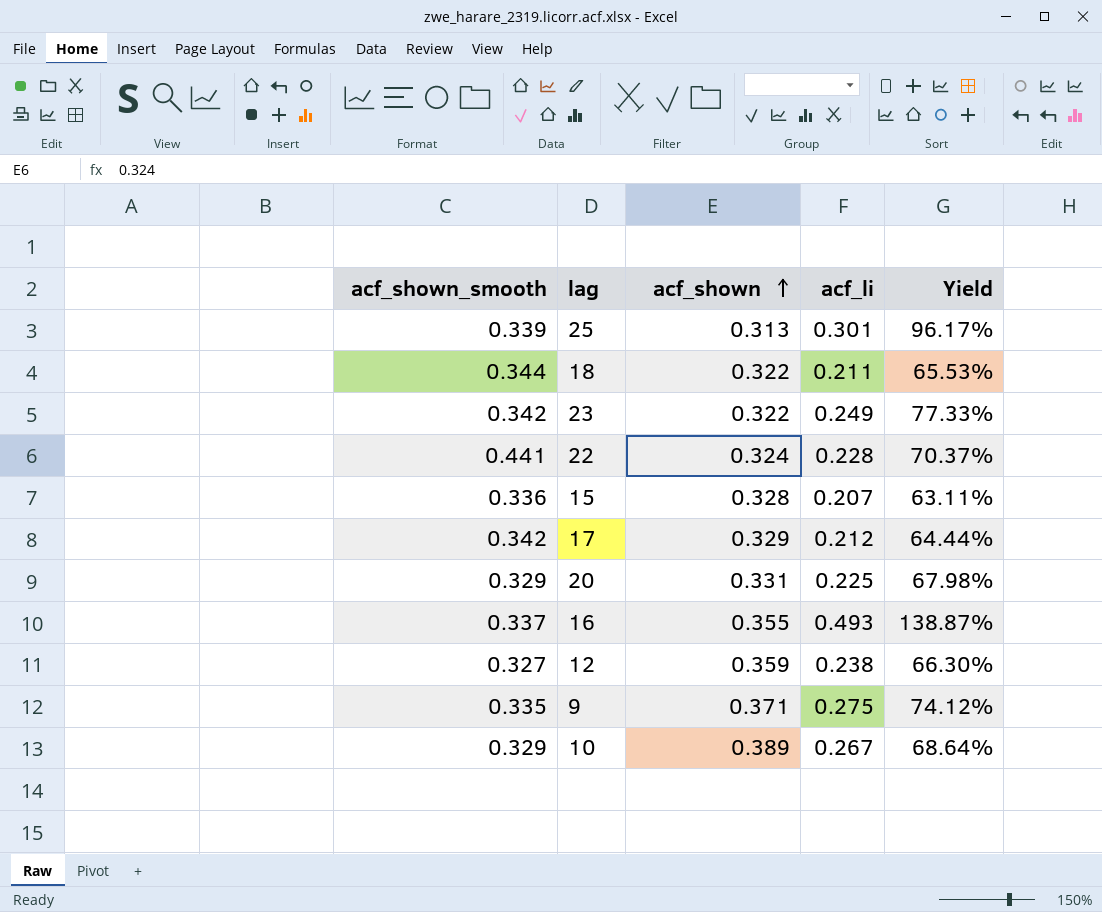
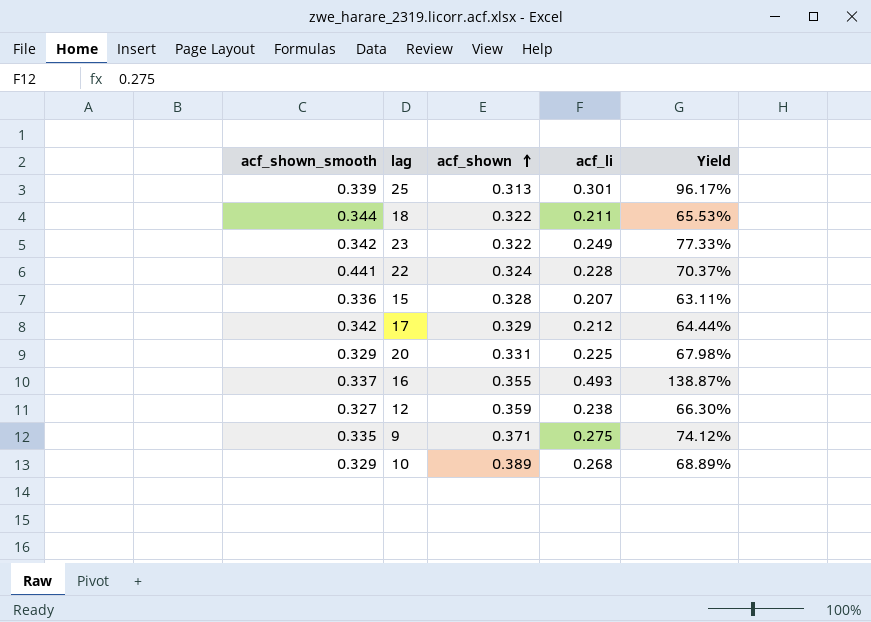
10 | acf_li: 0.267 -> 0.268
10 | Yield: 68.64% -> 68.89%

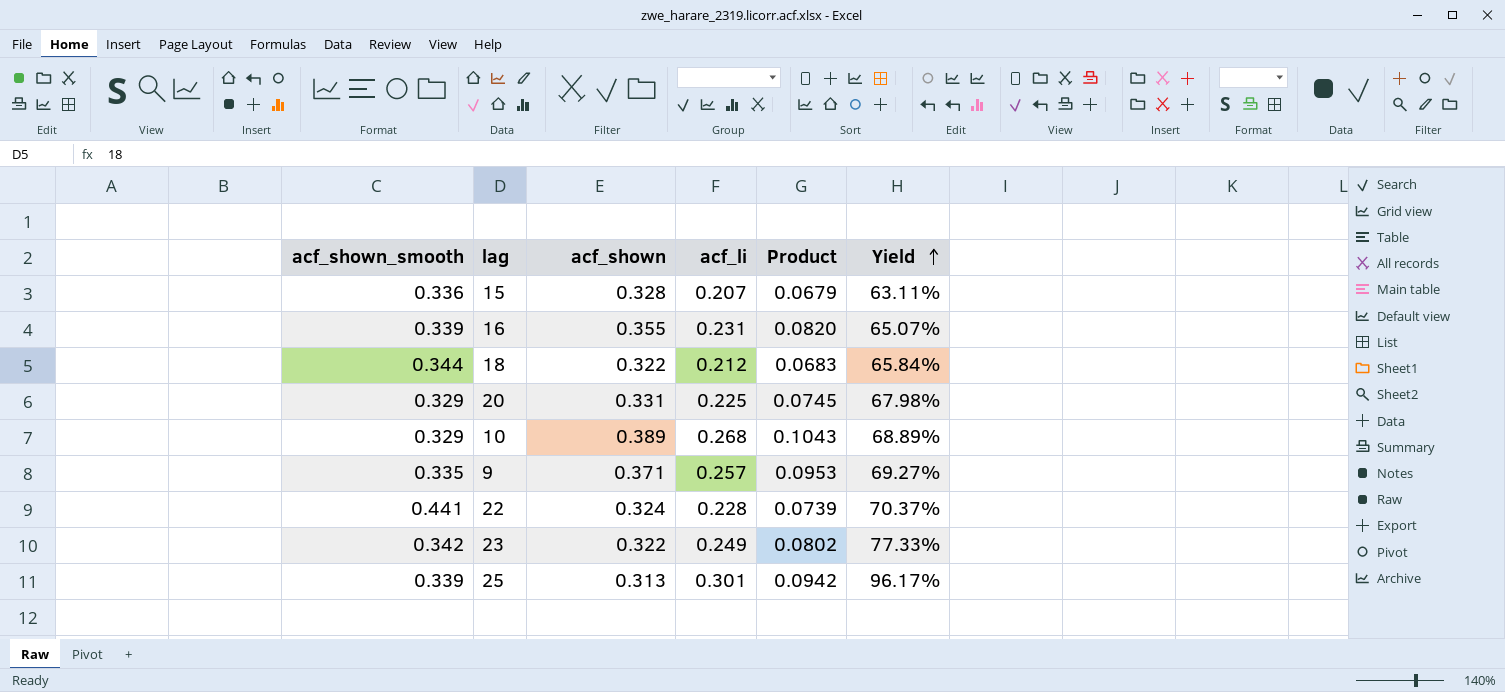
row order: acf_shown ascending -> Yield ascending
column Product | formula: none -> [acf_shown] * [acf_li]
row 17: 0.342 | 0.329 | 0.212 | 64.44% -> none
row 12: 0.327 | 0.359 | 0.238 | 66.30% -> none
16 | acf_shown_smooth: 0.337 -> 0.339
16 | acf_li: 0.493 -> 0.231
16 | Yield: 138.87% -> 65.07%
18 | acf_li: 0.211 -> 0.212
18 | Yield: 65.53% -> 65.84%
9 | acf_li: 0.275 -> 0.257
9 | Yield: 74.12% -> 69.27%

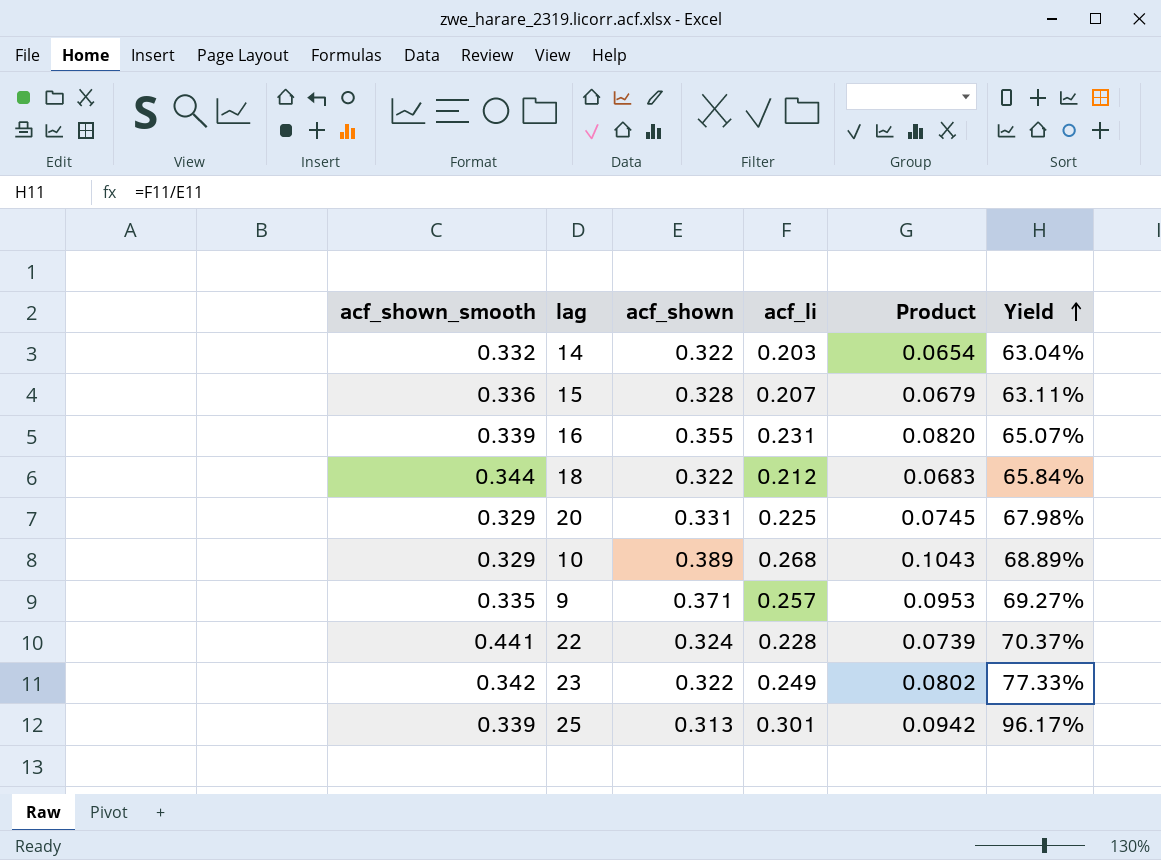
row 14: none -> 0.332 | 0.322 | 0.203 | 0.0654 | 63.04%

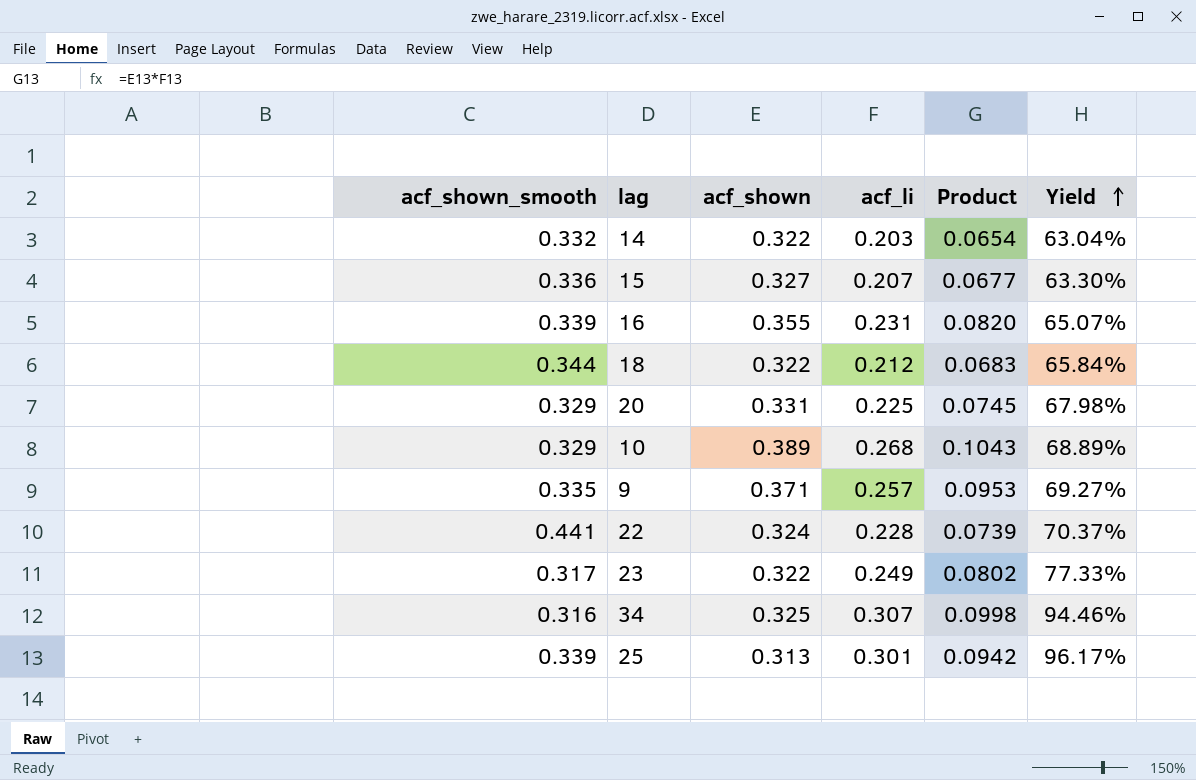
15 | acf_shown: 0.328 -> 0.327
15 | Product: 0.0679 -> 0.0677
15 | Yield: 63.11% -> 63.30%
23 | acf_shown_smooth: 0.342 -> 0.317
row 34: none -> 0.316 | 0.325 | 0.307 | 0.0998 | 94.46%

